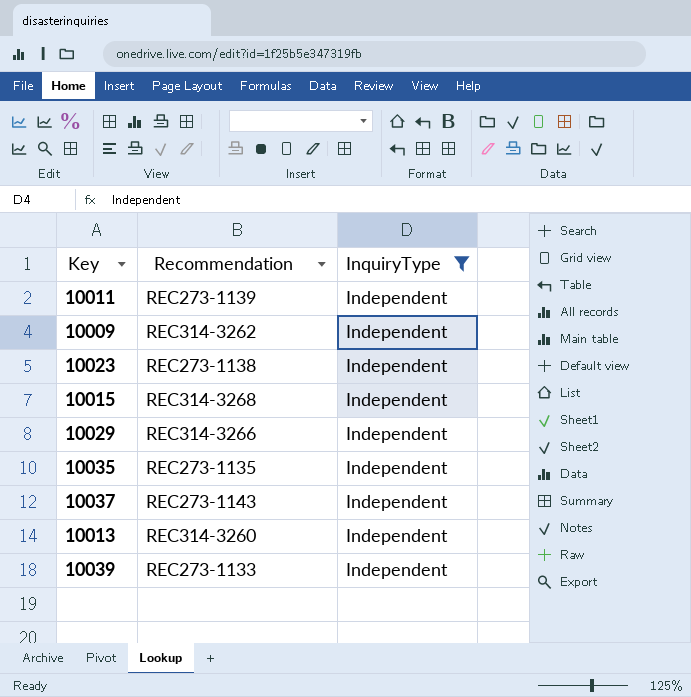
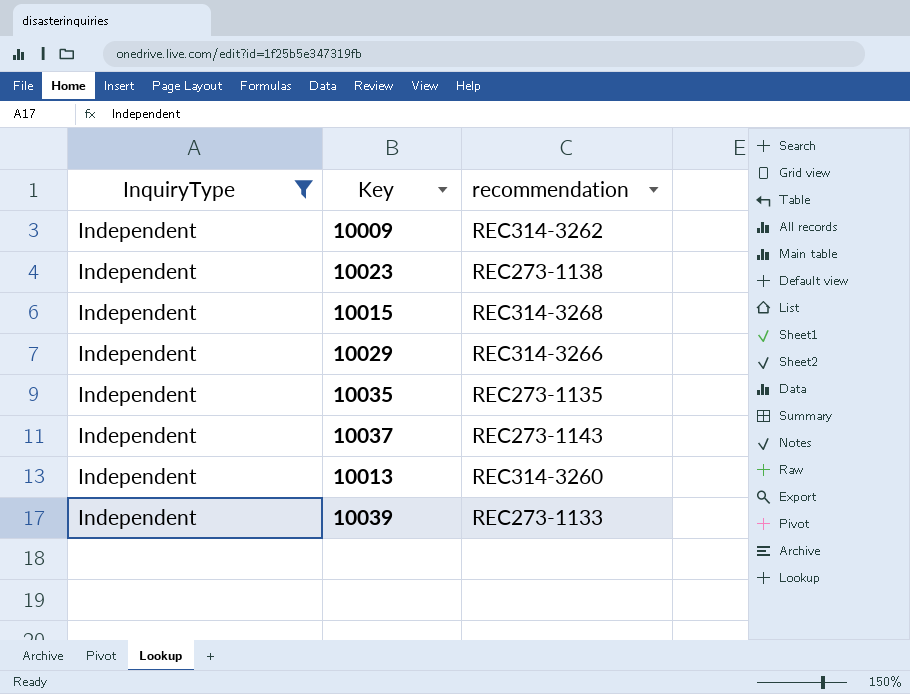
column InquiryType | position: 3 -> 1
column name: Recommendation -> recommendation
row 10011: REC273-1139 | Independent -> none

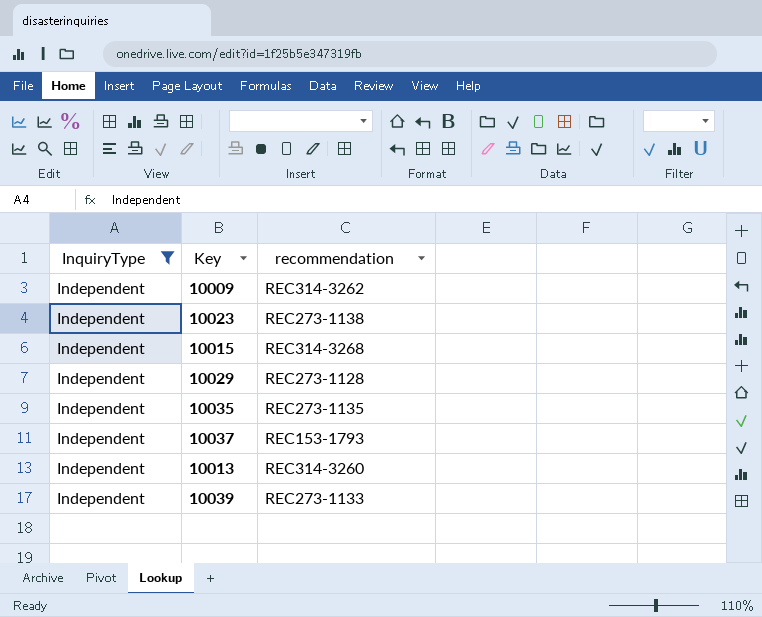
10029 | recommendation: REC314-3266 -> REC273-1128
10037 | recommendation: REC273-1143 -> REC153-1793

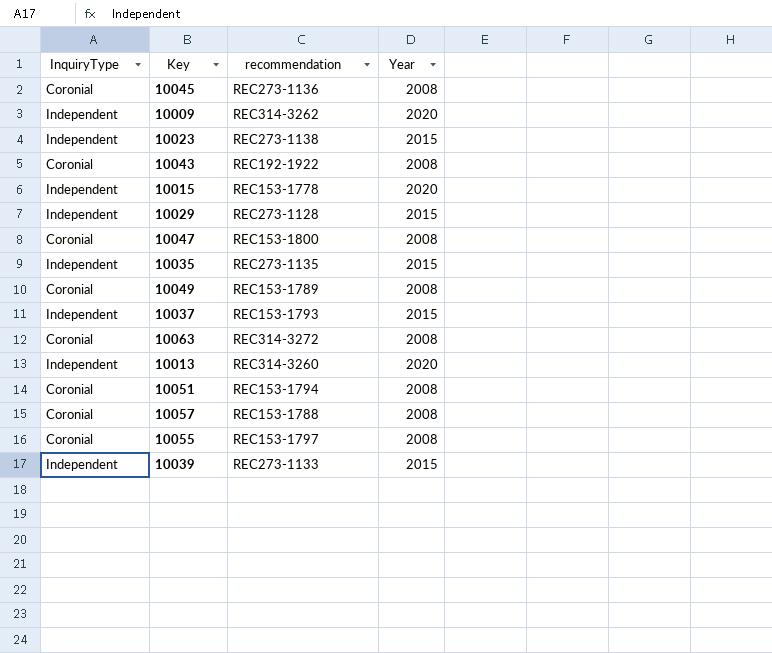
filter: InquiryType = Independent -> none
column Year | position: none -> 4
10015 | recommendation: REC314-3268 -> REC153-1778

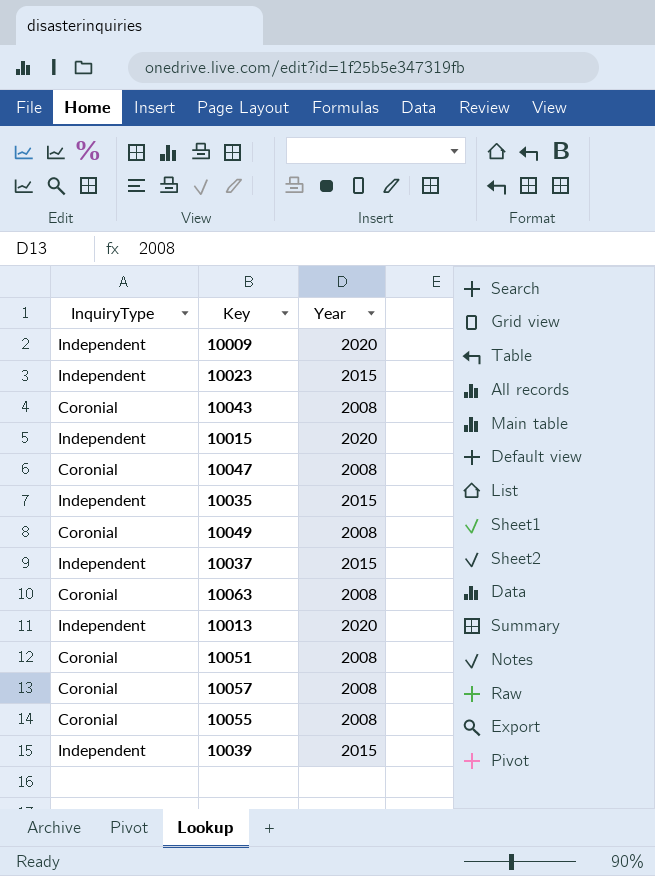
column recommendation | position: 3 -> none
row 10045: Coronial | REC273-1136 | 2008 -> none
row 10029: Independent | REC273-1128 | 2015 -> none

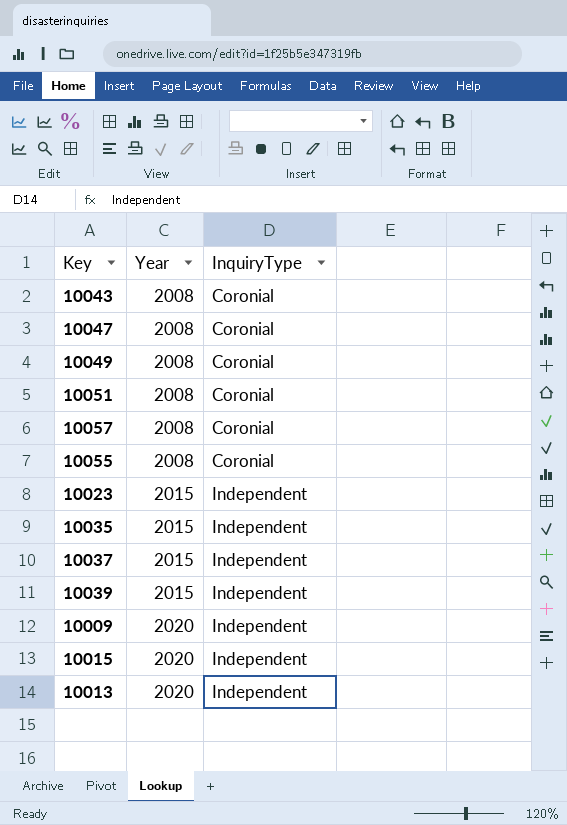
row order: none -> Year ascending
column InquiryType | position: 1 -> 3
row 10063: Coronial | 2008 -> none

